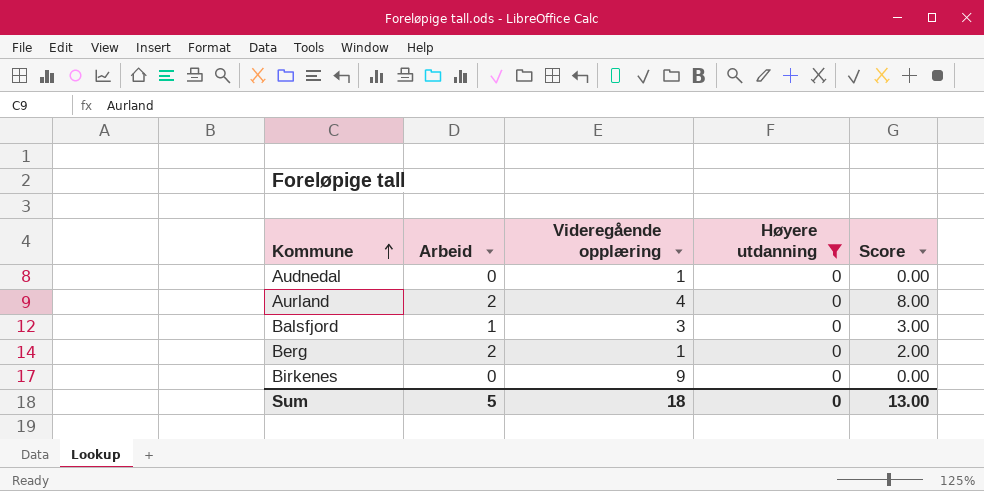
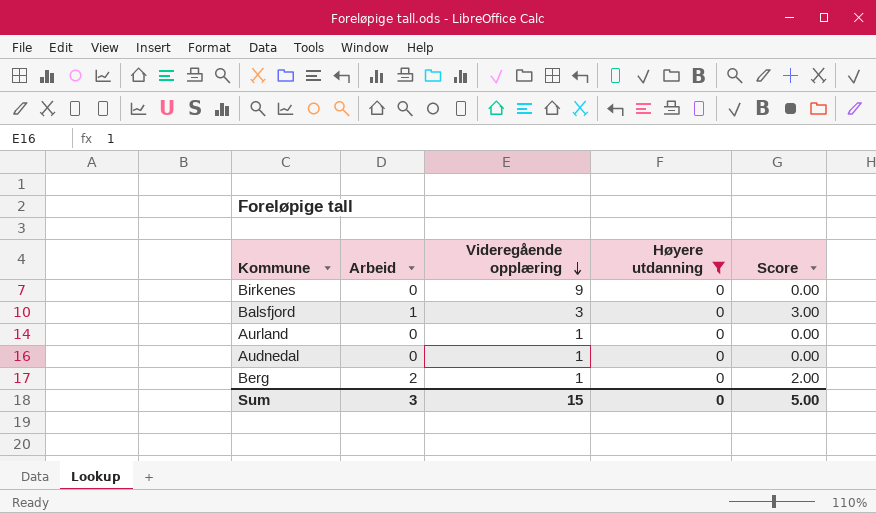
row order: Kommune ascending -> Videregående opplæring descending
Aurland | Arbeid: 2 -> 0
Aurland | Videregående opplæring: 4 -> 1
Aurland | Score: 8.00 -> 0.00
Sum | Arbeid: 5 -> 3
Sum | Videregående opplæring: 18 -> 15
Sum | Score: 13.00 -> 5.00

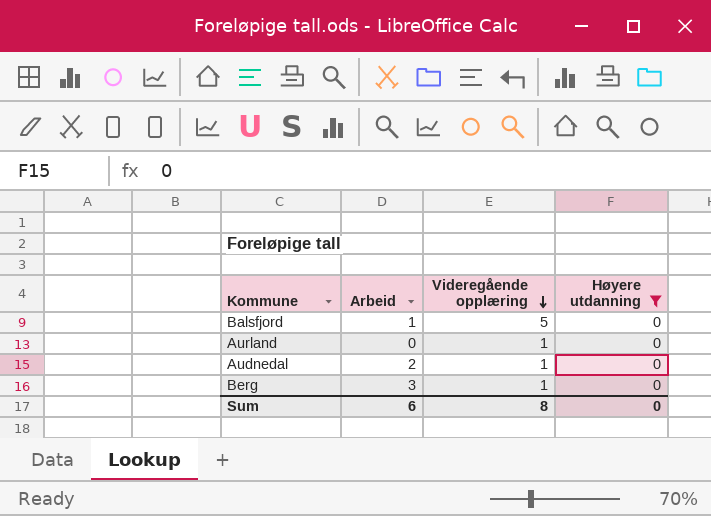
column Score | formula: [Arbeid] * [Videregående opplæring] -> none
row Birkenes: 0 | 9 | 0 | 0.00 -> none
Balsfjord | Videregående opplæring: 3 -> 5
Audnedal | Arbeid: 0 -> 2
Berg | Arbeid: 2 -> 3
Sum | Arbeid: 3 -> 6
Sum | Videregående opplæring: 15 -> 8

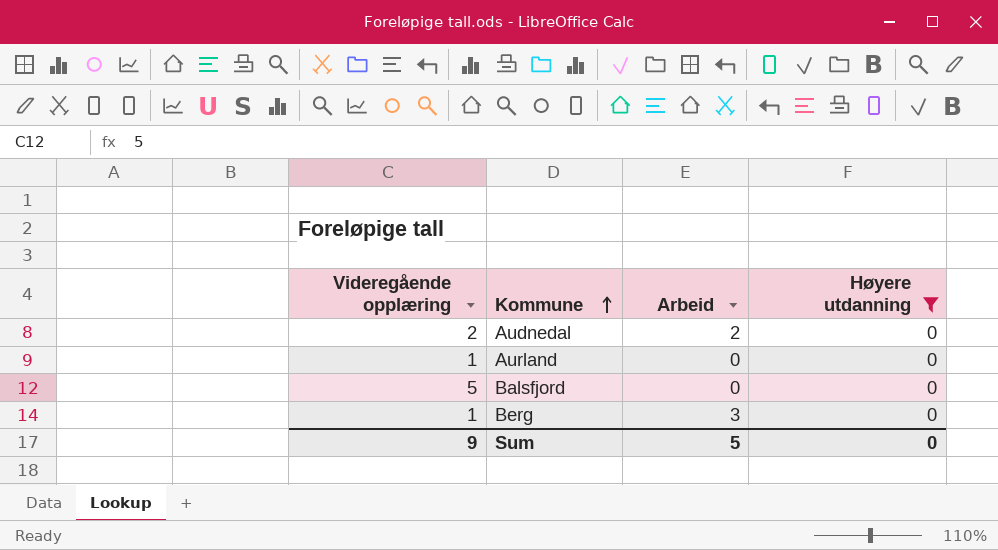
row order: Videregående opplæring descending -> Kommune ascending
column Videregående opplæring | position: 3 -> 1
Audnedal | Videregående opplæring: 1 -> 2
Balsfjord | Arbeid: 1 -> 0
Sum | Videregående opplæring: 8 -> 9
Sum | Arbeid: 6 -> 5

